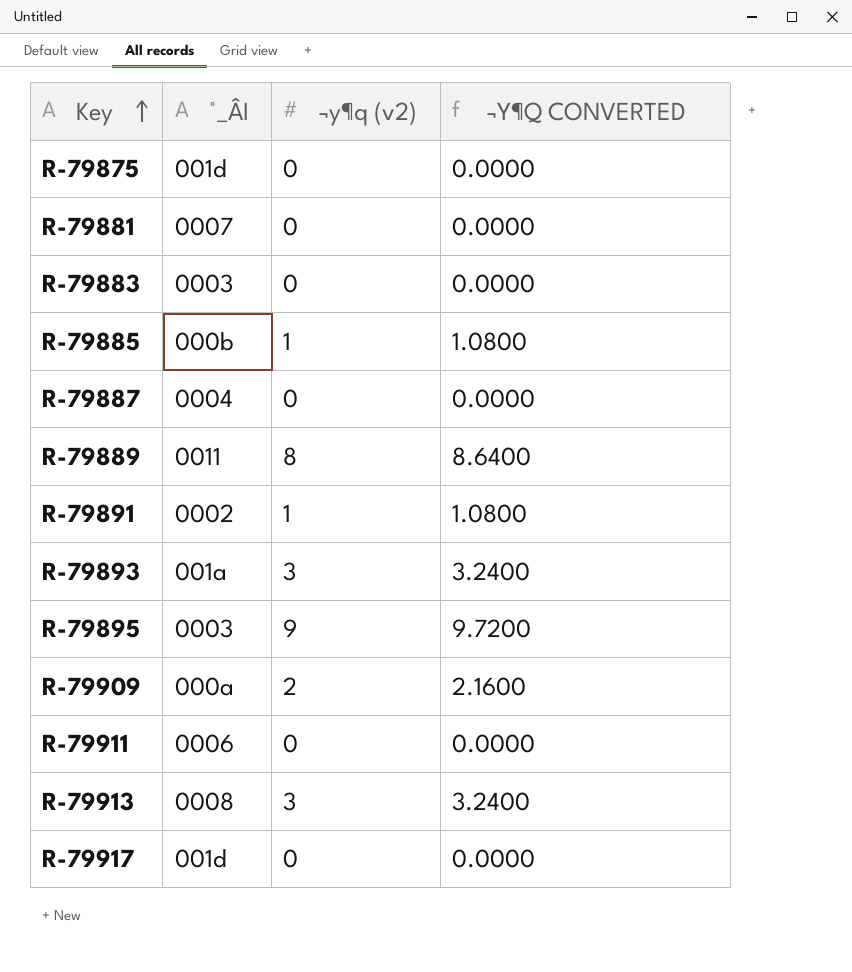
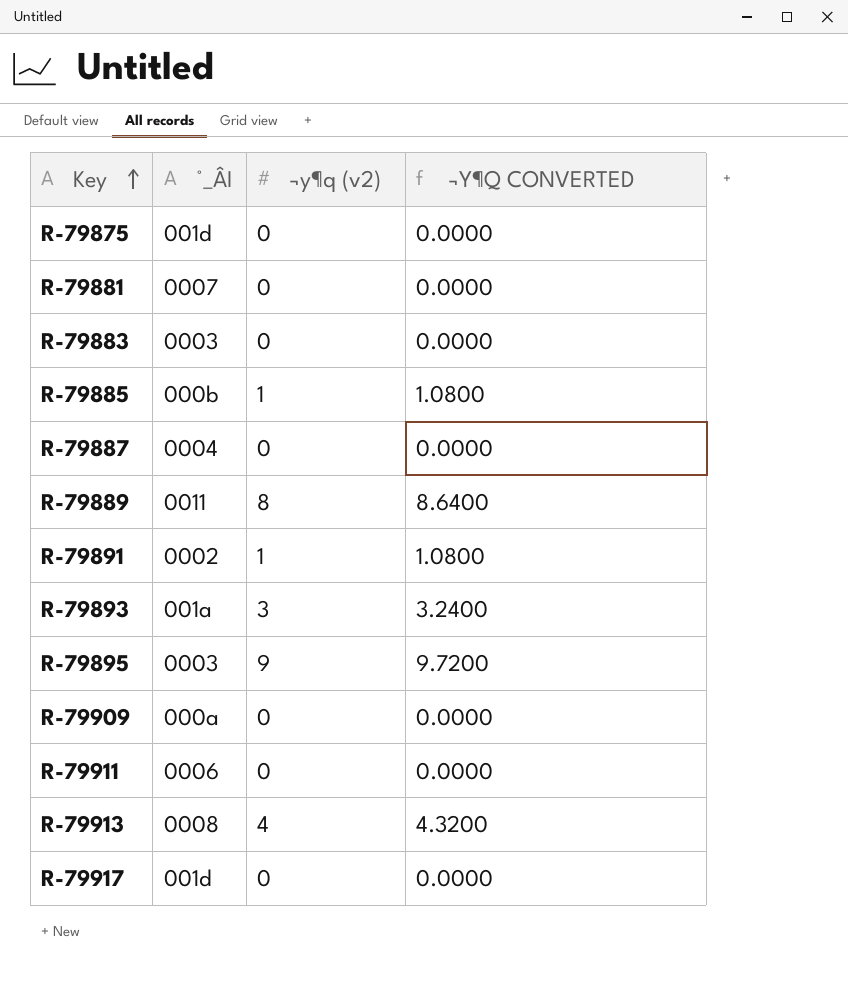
R-79909 | ¬y¶q (v2): 2 -> 0
R-79909 | ¬Y¶Q CONVERTED: 2.1600 -> 0.0000
R-79913 | ¬y¶q (v2): 3 -> 4
R-79913 | ¬Y¶Q CONVERTED: 3.2400 -> 4.3200

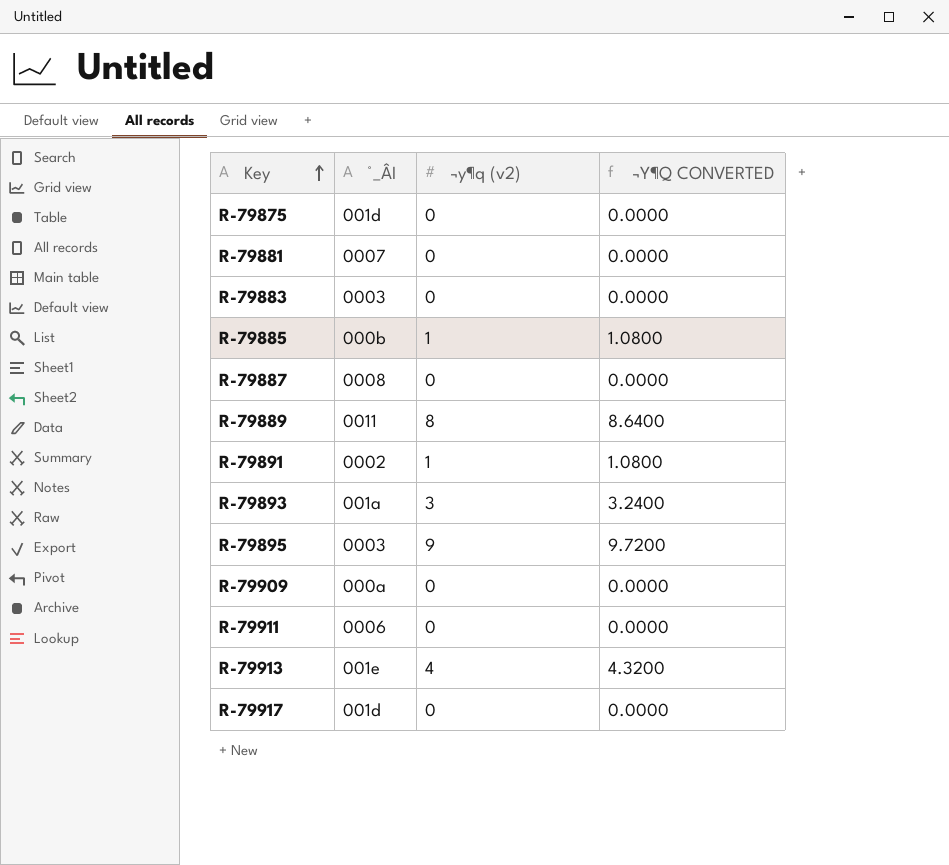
R-79887 | °_ÂI: 0004 -> 0008
R-79913 | °_ÂI: 0008 -> 001e

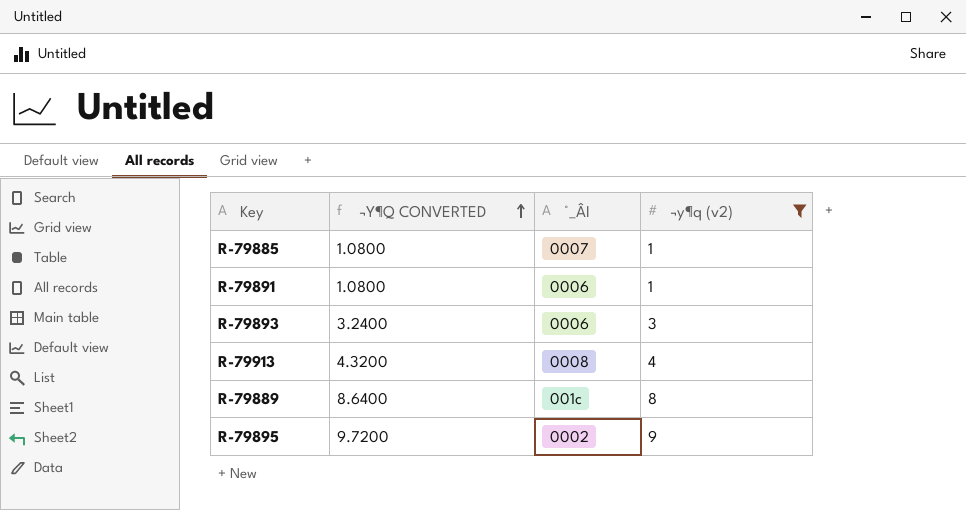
filter: none -> ¬y¶q (v2) != 0
row order: Key ascending -> ¬Y¶Q CONVERTED ascending
column ¬Y¶Q CONVERTED | position: 4 -> 2
R-79885 | °_ÂI: 000b -> 0007
R-79891 | °_ÂI: 0002 -> 0006
R-79893 | °_ÂI: 001a -> 0006
R-79913 | °_ÂI: 001e -> 0008
R-79889 | °_ÂI: 0011 -> 001c
R-79895 | °_ÂI: 0003 -> 0002

